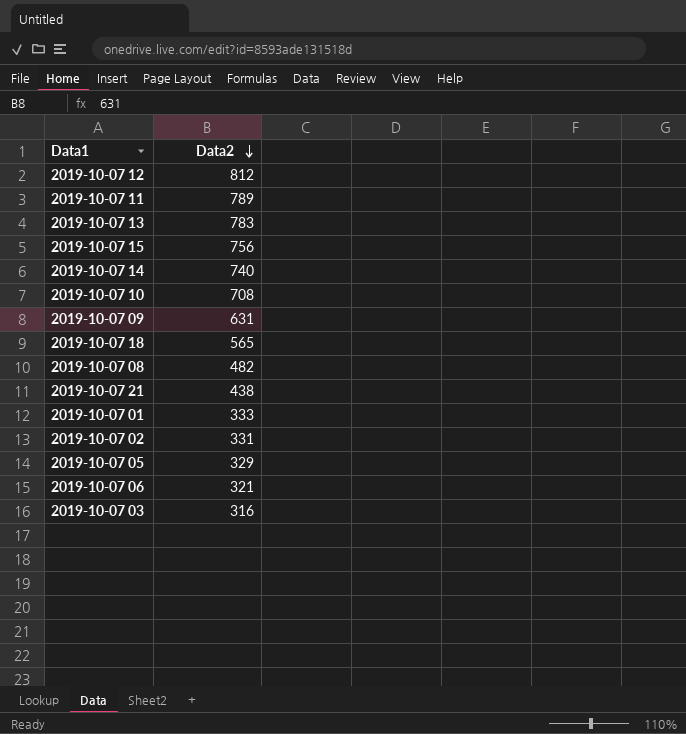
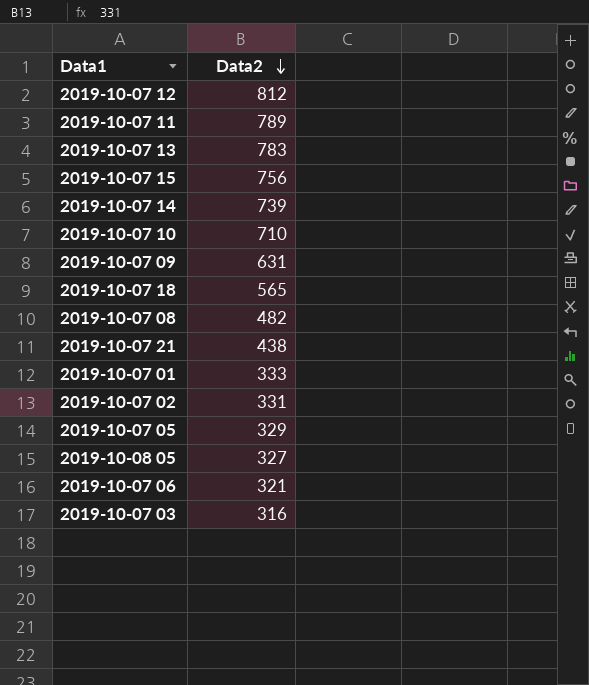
2019-10-07 14 | Data2: 740 -> 739
2019-10-07 10 | Data2: 708 -> 710
row 2019-10-08 05: none -> 327

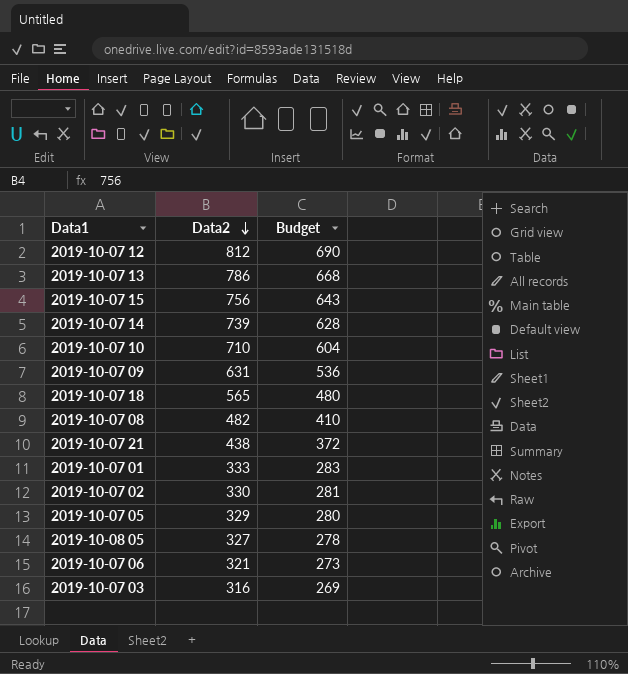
column Budget | formula: none -> [Data2] * 0.85
row 2019-10-07 11: 789 -> none
2019-10-07 13 | Data2: 783 -> 786
2019-10-07 02 | Data2: 331 -> 330

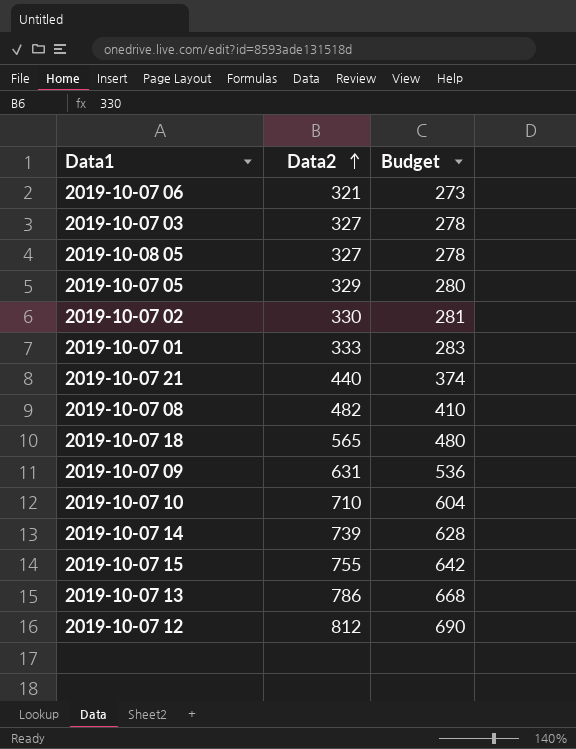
row order: Data2 descending -> Data2 ascending
2019-10-07 03 | Data2: 316 -> 327
2019-10-07 03 | Budget: 269 -> 278
2019-10-07 21 | Data2: 438 -> 440
2019-10-07 21 | Budget: 372 -> 374
2019-10-07 15 | Data2: 756 -> 755
2019-10-07 15 | Budget: 643 -> 642

